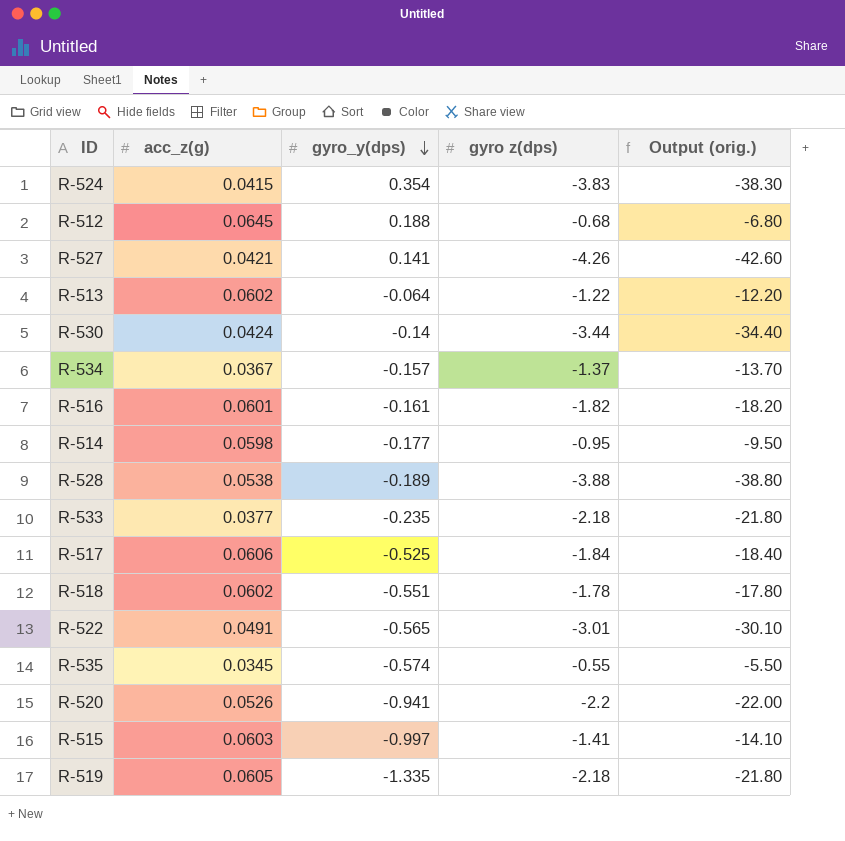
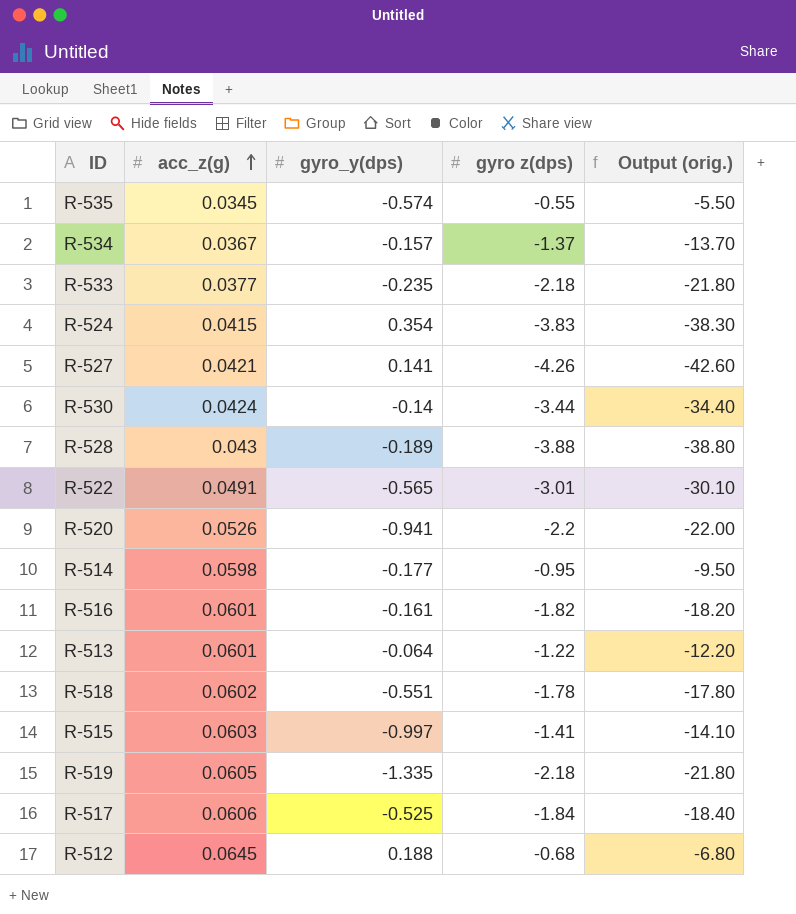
row order: gyro_y(dps) descending -> acc_z(g) ascending
R-528 | acc_z(g): 0.0538 -> 0.043
R-513 | acc_z(g): 0.0602 -> 0.0601

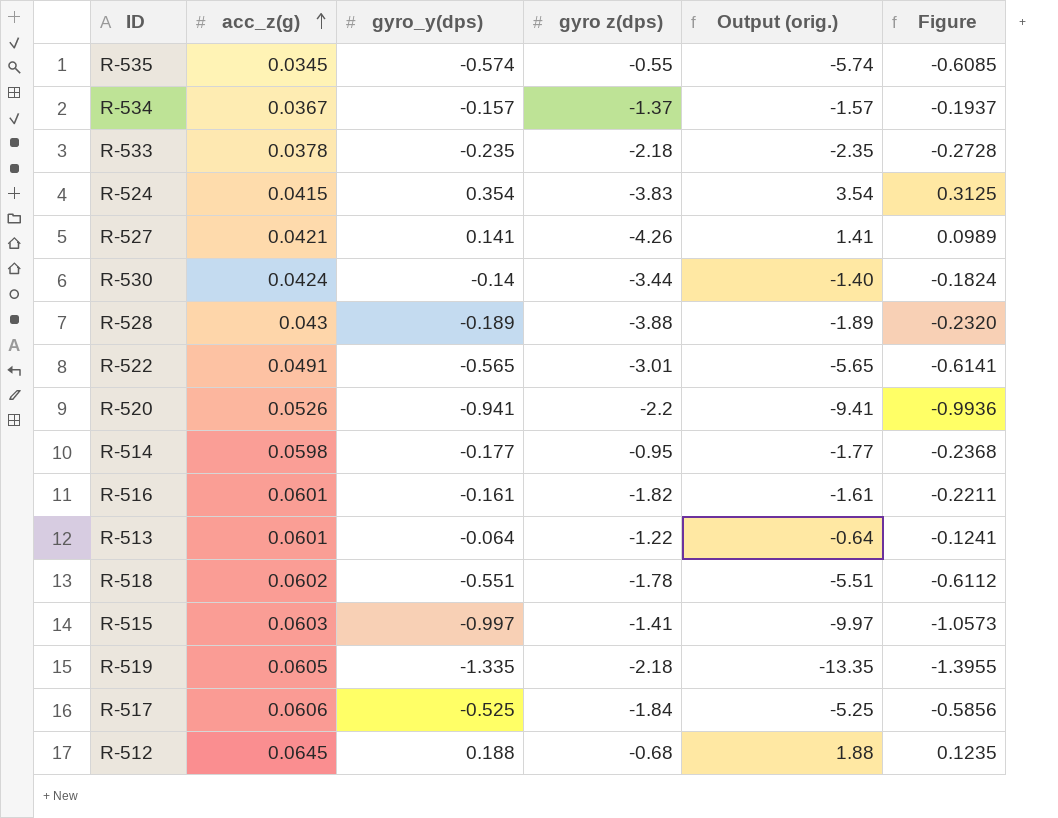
column Output (orig.) | formula: [gyro z(dps)] * 10 -> [gyro_y(dps)] * 10
column Figure | formula: none -> [gyro_y(dps)] - [acc_z(g)]
R-533 | acc_z(g): 0.0377 -> 0.0378

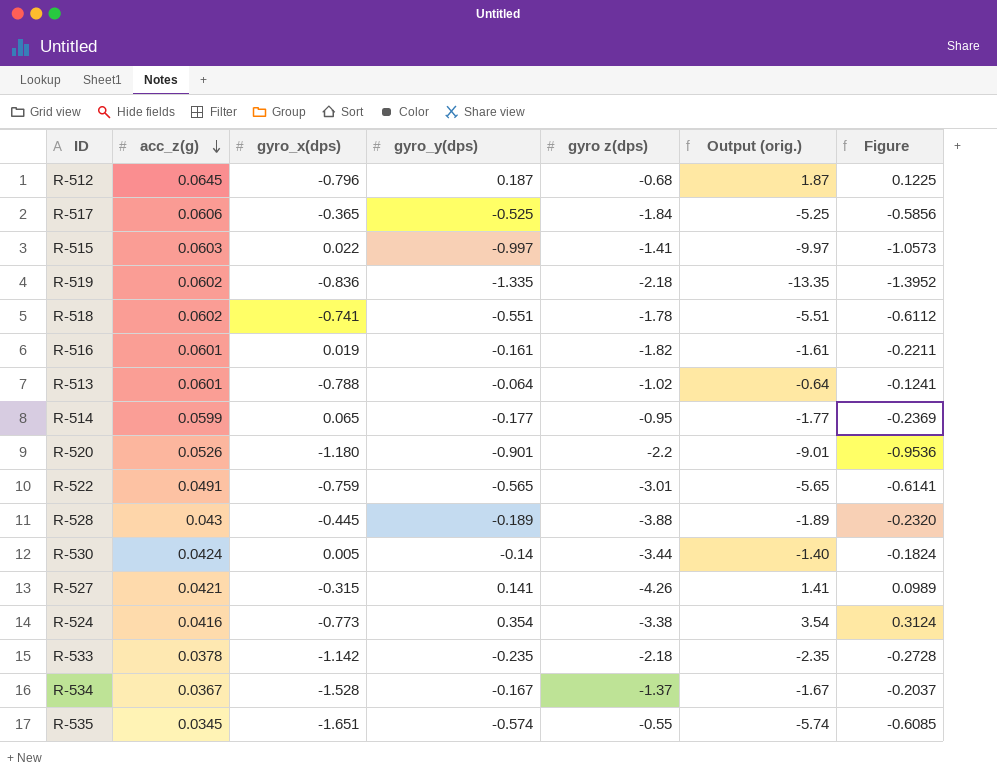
row order: acc_z(g) ascending -> acc_z(g) descending
column gyro_x(dps) | position: none -> 3
R-512 | gyro_y(dps): 0.188 -> 0.187
R-512 | Output (orig.): 1.88 -> 1.87
R-512 | Figure: 0.1235 -> 0.1225
R-519 | acc_z(g): 0.0605 -> 0.0602
R-519 | Figure: -1.3955 -> -1.3952
R-513 | gyro z(dps): -1.22 -> -1.02
R-514 | acc_z(g): 0.0598 -> 0.0599
R-514 | Figure: -0.2368 -> -0.2369
R-520 | gyro_y(dps): -0.941 -> -0.901
R-520 | Output (orig.): -9.41 -> -9.01
R-520 | Figure: -0.9936 -> -0.9536
R-524 | acc_z(g): 0.0415 -> 0.0416
R-524 | gyro z(dps): -3.83 -> -3.38
R-524 | Figure: 0.3125 -> 0.3124
R-534 | gyro_y(dps): -0.157 -> -0.167
R-534 | Output (orig.): -1.57 -> -1.67
R-534 | Figure: -0.1937 -> -0.2037

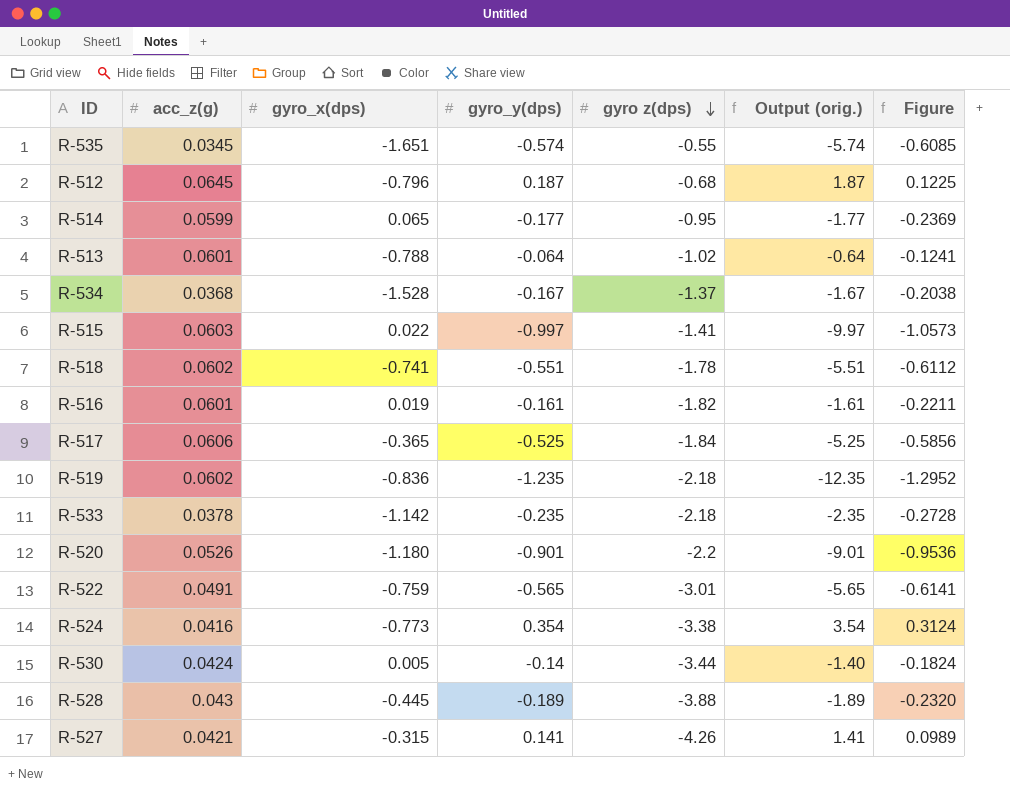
row order: acc_z(g) descending -> gyro z(dps) descending
R-534 | acc_z(g): 0.0367 -> 0.0368
R-534 | Figure: -0.2037 -> -0.2038
R-519 | gyro_y(dps): -1.335 -> -1.235
R-519 | Output (orig.): -13.35 -> -12.35
R-519 | Figure: -1.3952 -> -1.2952

